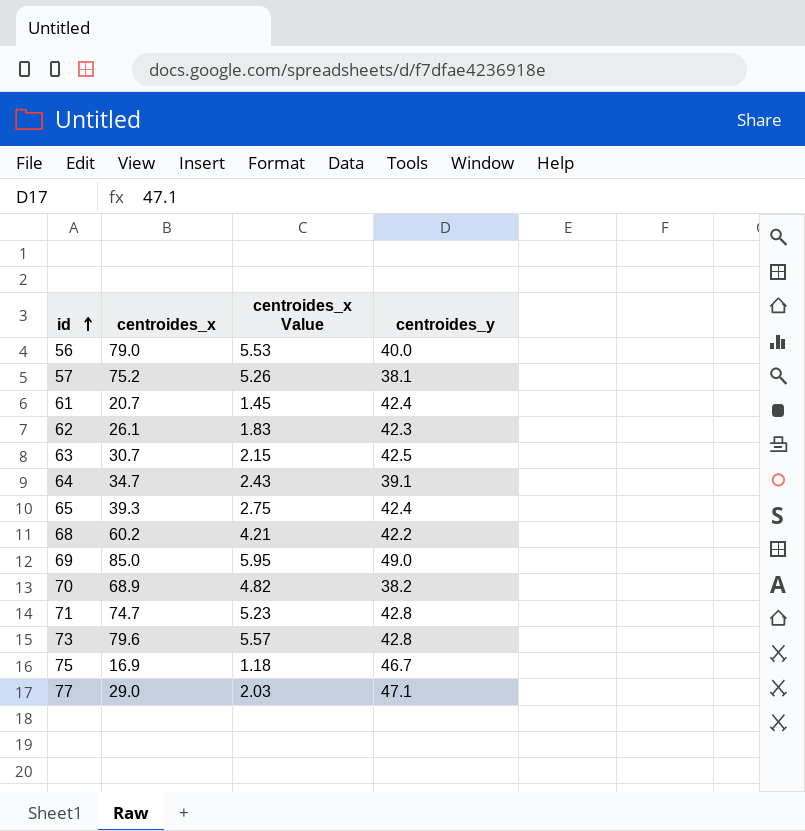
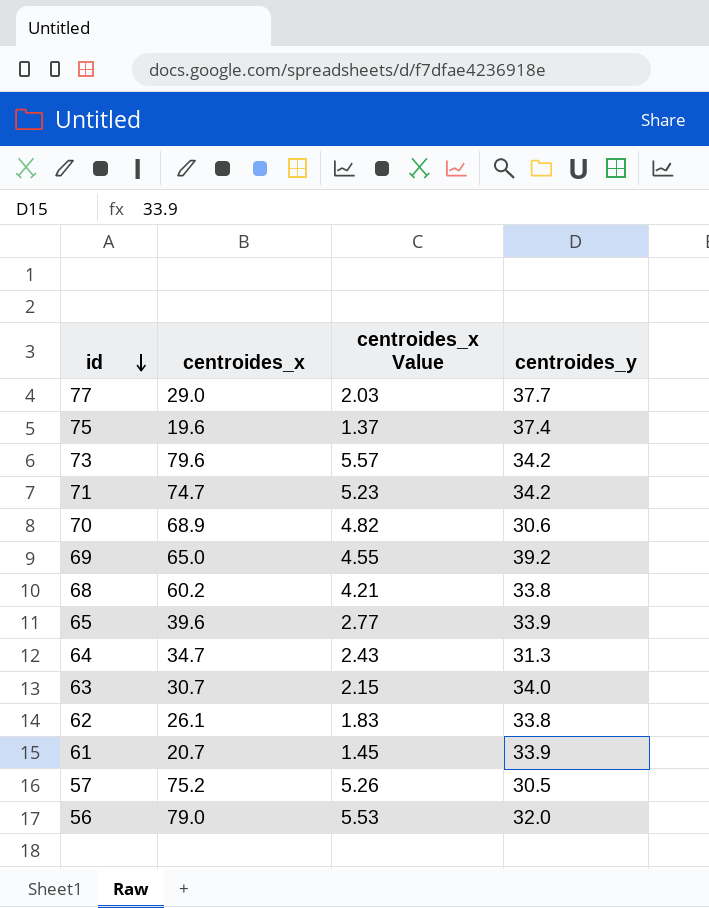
row order: id ascending -> id descending
77 | centroides_y: 47.1 -> 37.7
75 | centroides_x: 16.9 -> 19.6
75 | centroides_x Value: 1.18 -> 1.37
75 | centroides_y: 46.7 -> 37.4
73 | centroides_y: 42.8 -> 34.2
71 | centroides_y: 42.8 -> 34.2
70 | centroides_y: 38.2 -> 30.6
69 | centroides_x: 85.0 -> 65.0
69 | centroides_x Value: 5.95 -> 4.55
69 | centroides_y: 49.0 -> 39.2
68 | centroides_y: 42.2 -> 33.8
65 | centroides_x: 39.3 -> 39.6
65 | centroides_x Value: 2.75 -> 2.77
65 | centroides_y: 42.4 -> 33.9
64 | centroides_y: 39.1 -> 31.3
63 | centroides_y: 42.5 -> 34.0
62 | centroides_y: 42.3 -> 33.8
61 | centroides_y: 42.4 -> 33.9
57 | centroides_y: 38.1 -> 30.5
56 | centroides_y: 40.0 -> 32.0

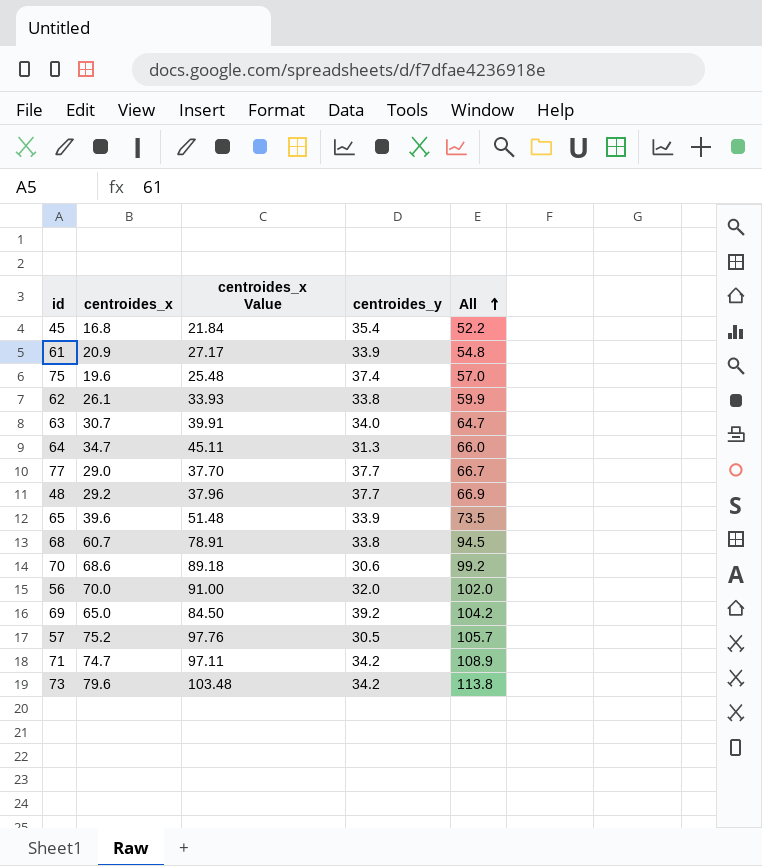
row order: id descending -> All ascending
column centroides_x Value | formula: [centroides_x] * 0.07 -> [centroides_x] * 1.3
column All | formula: none -> [centroides_x] + [centroides_y]
row 45: none -> 16.8 | 21.84 | 35.4 | 52.2
61 | centroides_x: 20.7 -> 20.9
row 48: none -> 29.2 | 37.96 | 37.7 | 66.9
68 | centroides_x: 60.2 -> 60.7
70 | centroides_x: 68.9 -> 68.6
56 | centroides_x: 79.0 -> 70.0

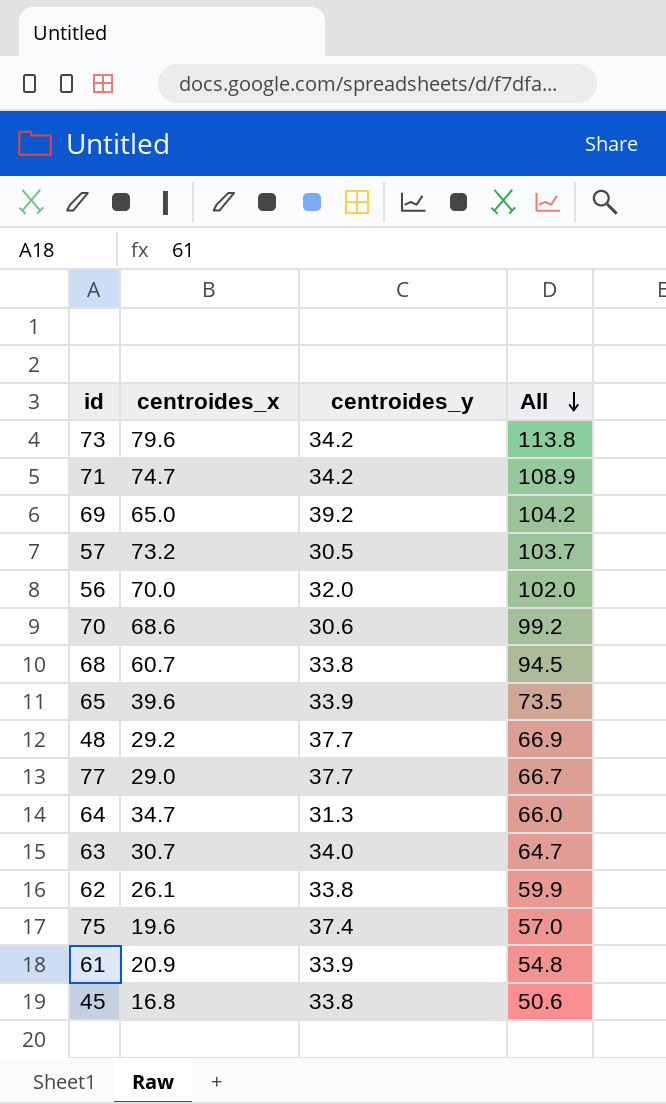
row order: All ascending -> All descending
column centroides_x Value | formula: [centroides_x] * 1.3 -> none
57 | centroides_x: 75.2 -> 73.2
57 | All: 105.7 -> 103.7
45 | centroides_y: 35.4 -> 33.8
45 | All: 52.2 -> 50.6

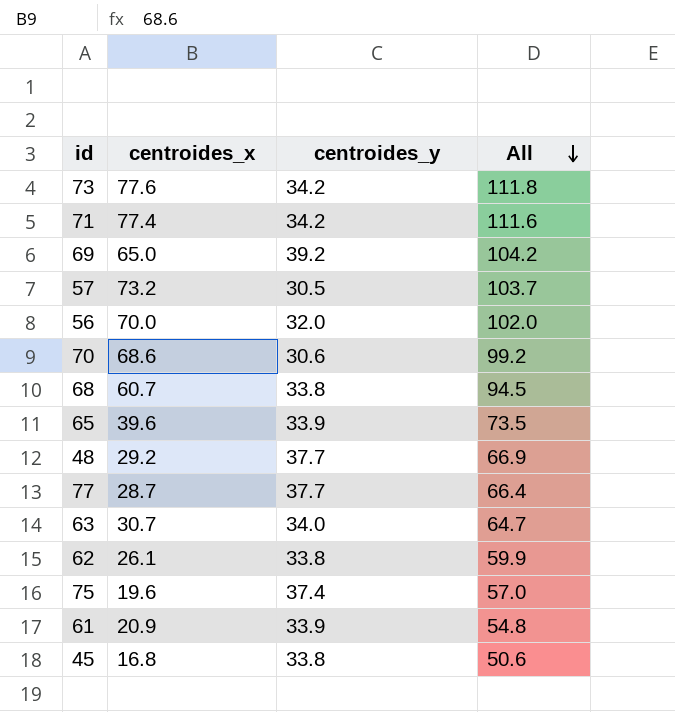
row 64: 34.7 | 31.3 | 66.0 -> none
73 | centroides_x: 79.6 -> 77.6
73 | All: 113.8 -> 111.8
71 | centroides_x: 74.7 -> 77.4
71 | All: 108.9 -> 111.6
77 | centroides_x: 29.0 -> 28.7
77 | All: 66.7 -> 66.4

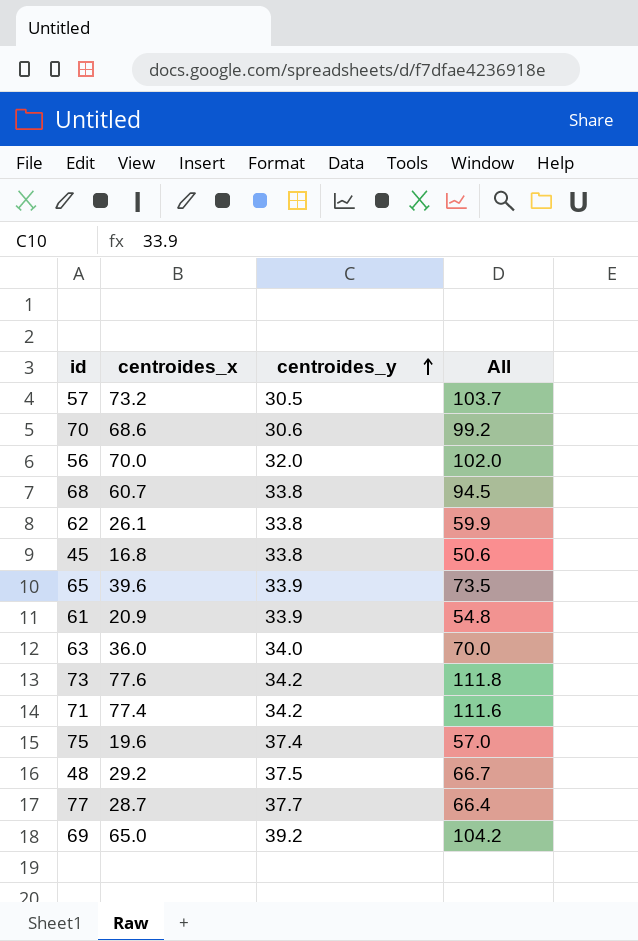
row order: All descending -> centroides_y ascending
63 | centroides_x: 30.7 -> 36.0
63 | All: 64.7 -> 70.0
48 | centroides_y: 37.7 -> 37.5
48 | All: 66.9 -> 66.7

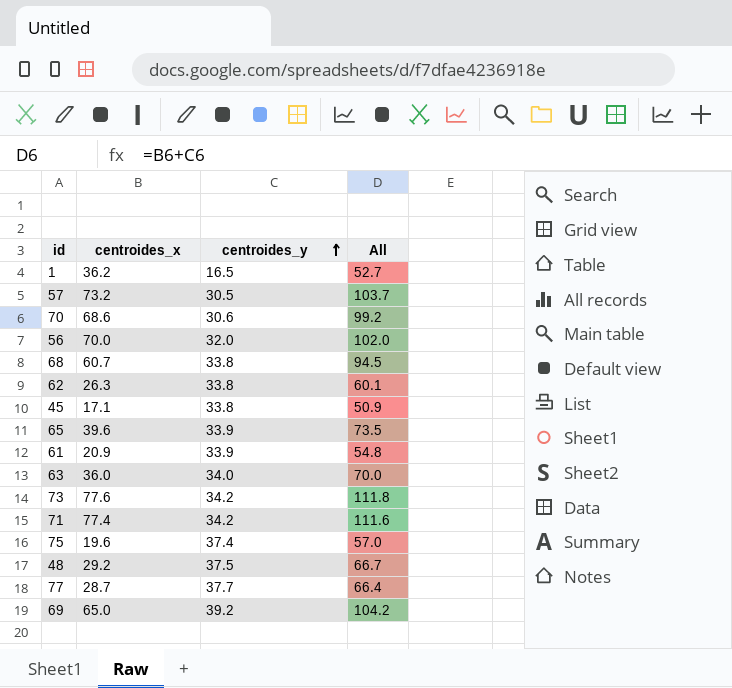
row 1: none -> 36.2 | 16.5 | 52.7
62 | centroides_x: 26.1 -> 26.3
62 | All: 59.9 -> 60.1
45 | centroides_x: 16.8 -> 17.1
45 | All: 50.6 -> 50.9

